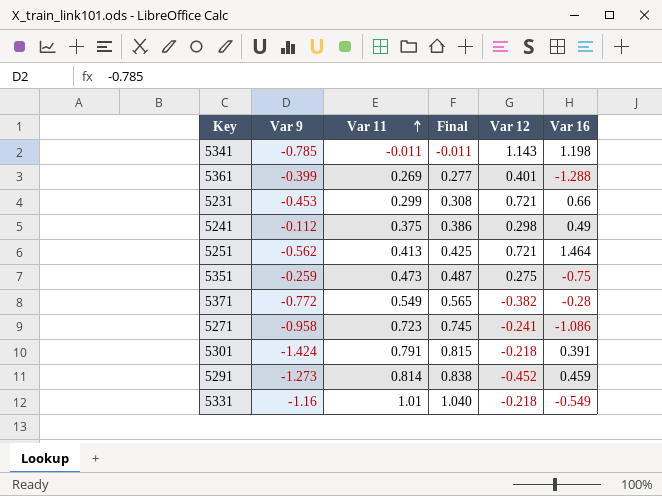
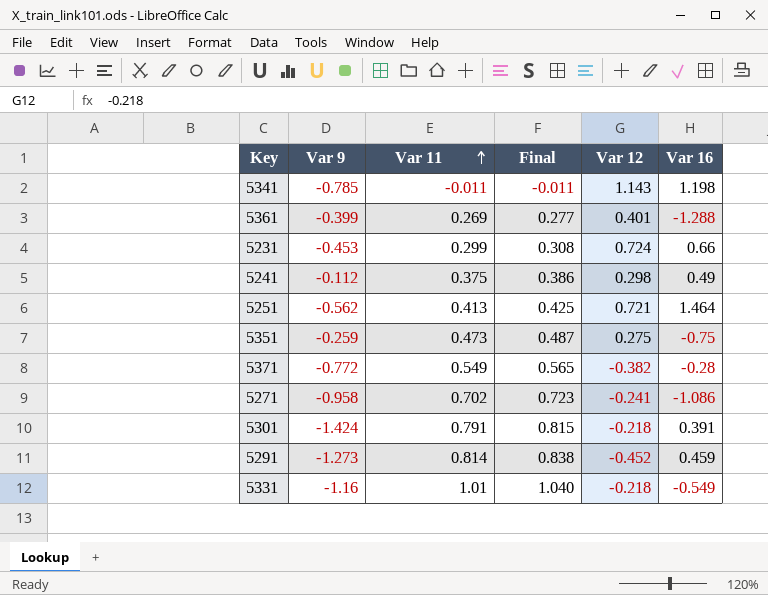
5231 | Var 12: 0.721 -> 0.724
5271 | Var 11: 0.723 -> 0.702
5271 | Final: 0.745 -> 0.723

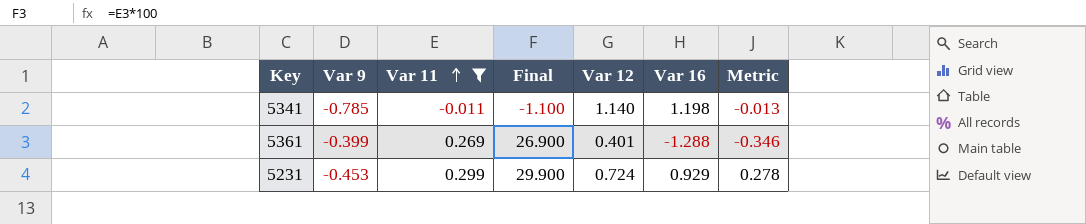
filter: none -> Var 11 <= 0.299
column Final | formula: [Var 11] * 1.03 -> [Var 11] * 100
column Metric | formula: none -> [Var 11] * [Var 16]
5341 | Var 12: 1.143 -> 1.140
5231 | Var 16: 0.66 -> 0.929

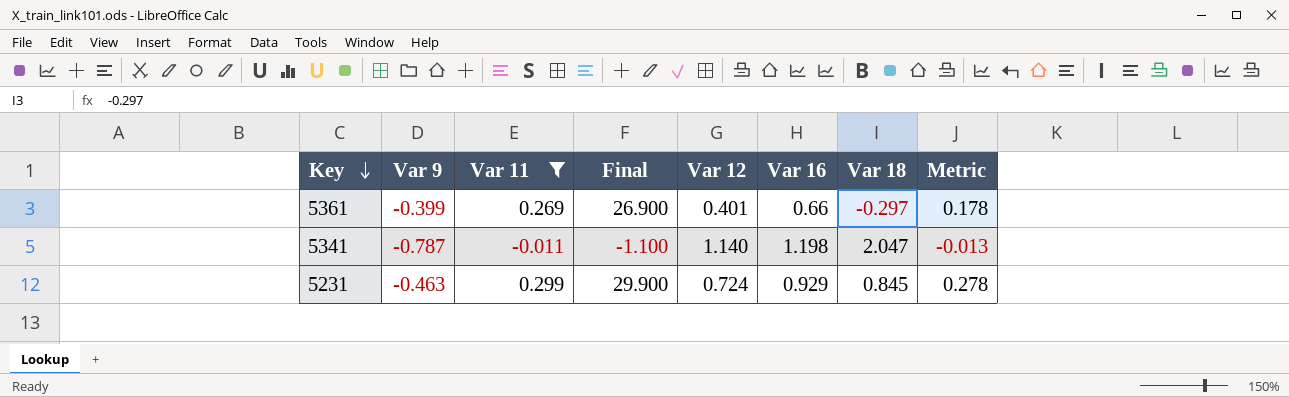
row order: Var 11 ascending -> Key descending
column Var 18 | position: none -> 7
5361 | Var 16: -1.288 -> 0.66
5361 | Metric: -0.346 -> 0.178
5341 | Var 9: -0.785 -> -0.787
5231 | Var 9: -0.453 -> -0.463

